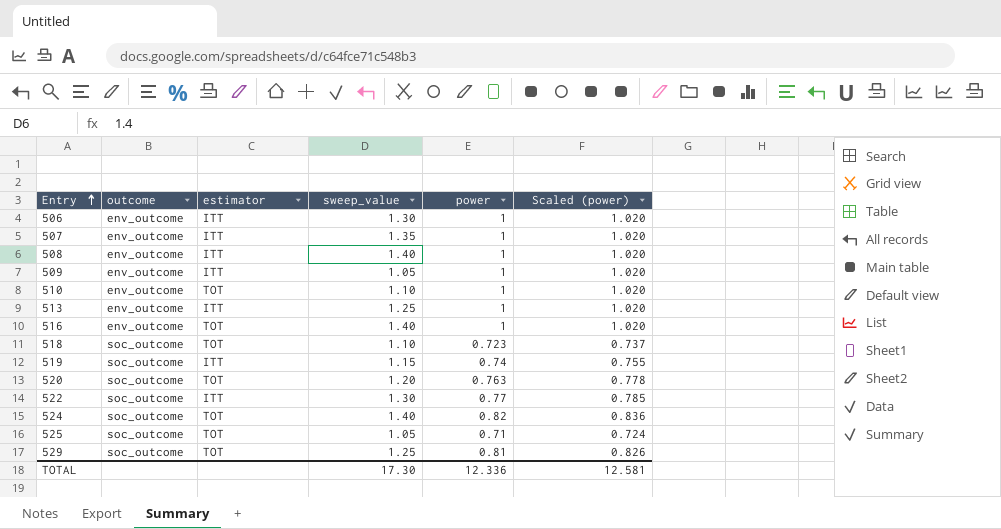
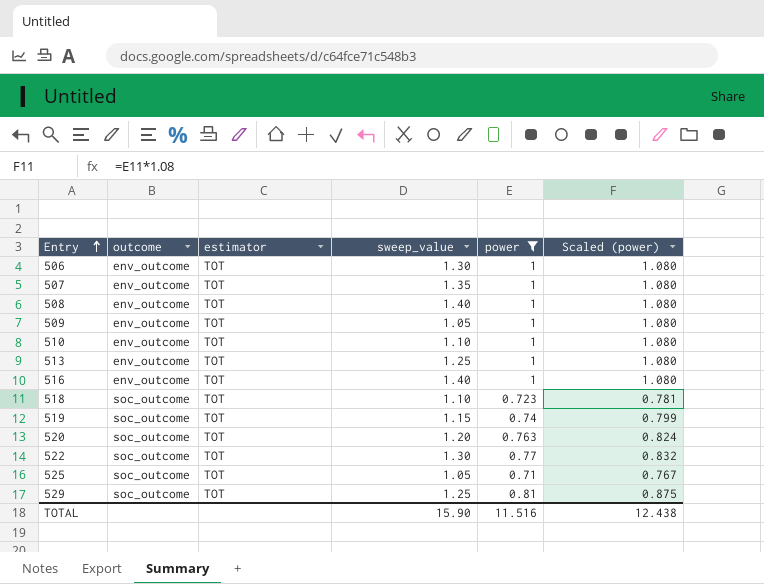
filter: none -> power != 0.82
column Scaled (power) | formula: [power] * 1.02 -> [power] * 1.08
506 | estimator: ITT -> TOT
507 | estimator: ITT -> TOT
508 | estimator: ITT -> TOT
509 | estimator: ITT -> TOT
513 | estimator: ITT -> TOT
519 | estimator: ITT -> TOT
522 | estimator: ITT -> TOT
TOTAL | sweep_value: 17.30 -> 15.90
TOTAL | power: 12.336 -> 11.516
TOTAL | Scaled (power): 12.581 -> 12.438

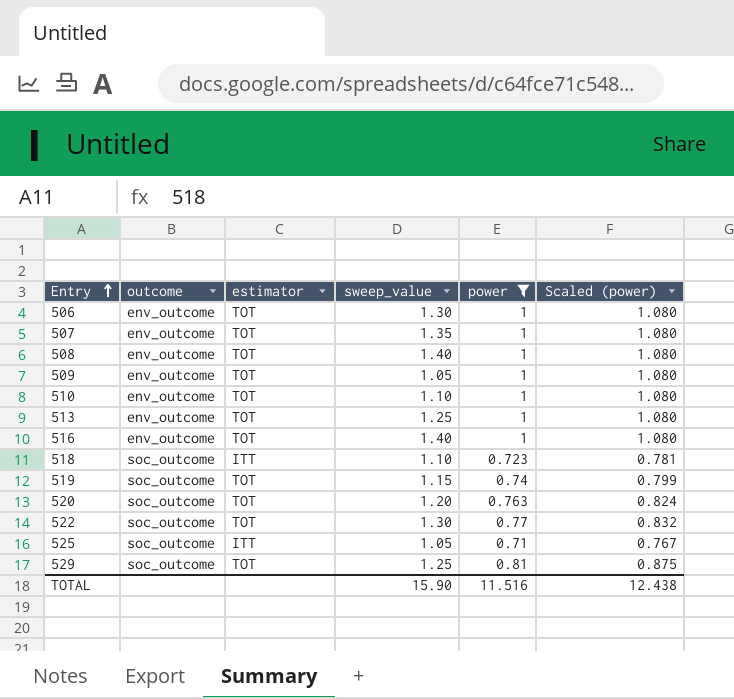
518 | estimator: TOT -> ITT
525 | estimator: TOT -> ITT

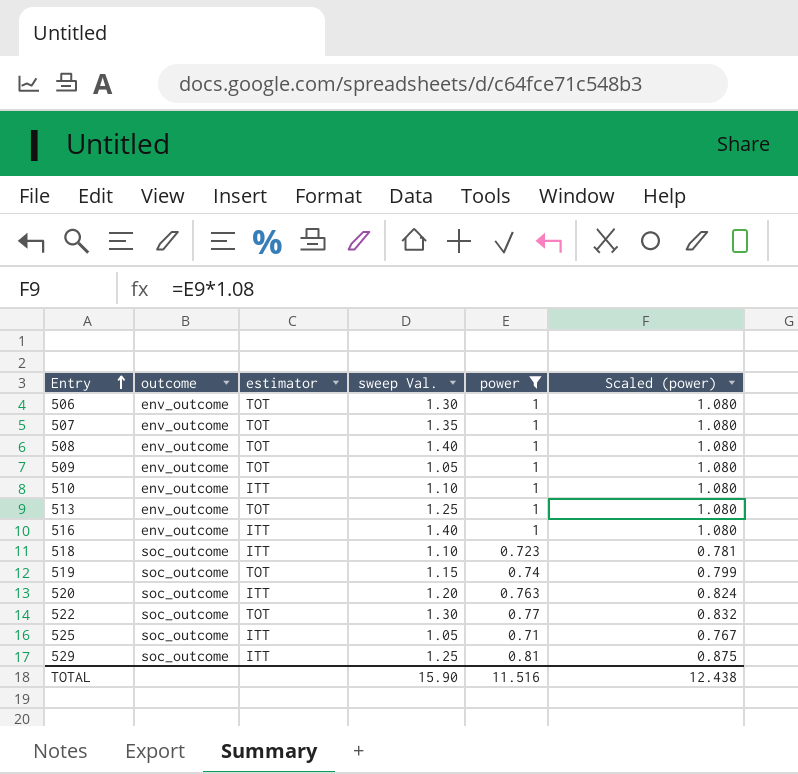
column name: sweep_value -> sweep Val.
510 | estimator: TOT -> ITT
516 | estimator: TOT -> ITT
520 | estimator: TOT -> ITT
529 | estimator: TOT -> ITT

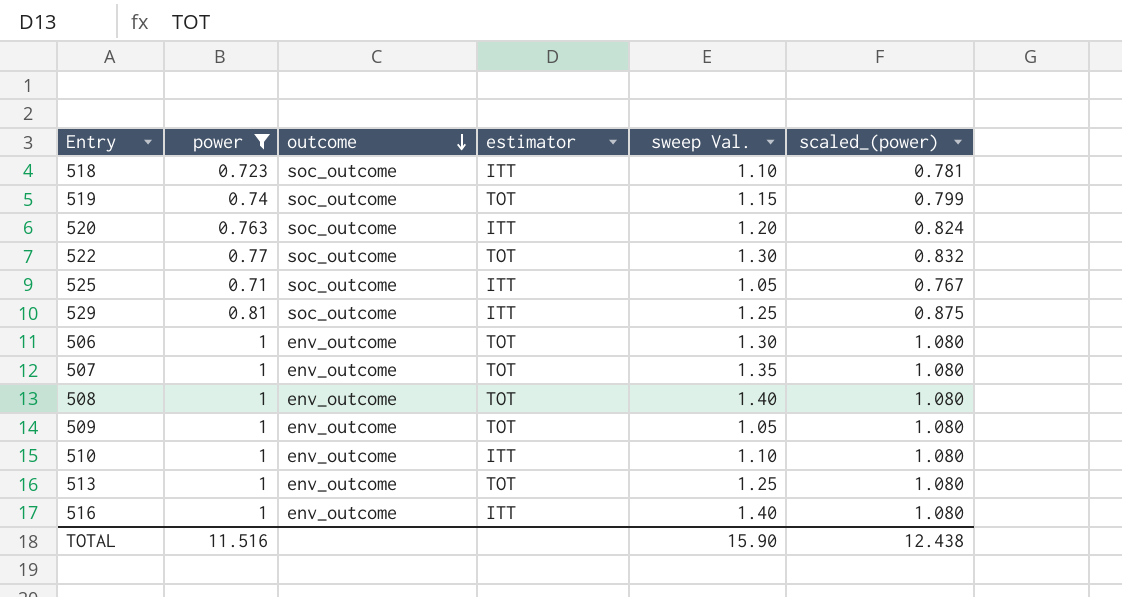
row order: Entry ascending -> outcome descending
column power | position: 5 -> 2
column name: Scaled (power) -> scaled_(power)

